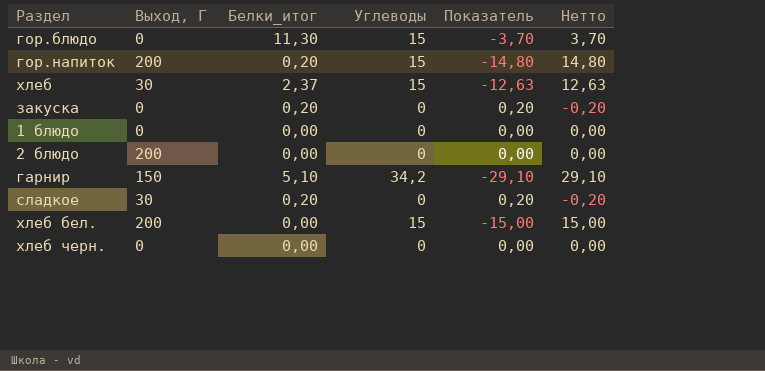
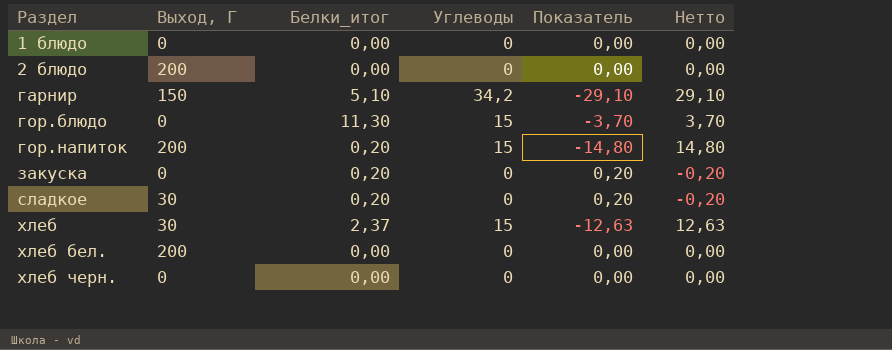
row order: none -> Раздел ascending
хлеб бел. | Углеводы: 15 -> 0
хлеб бел. | Показатель: -15,00 -> 0,00
хлеб бел. | Нетто: 15,00 -> 0,00

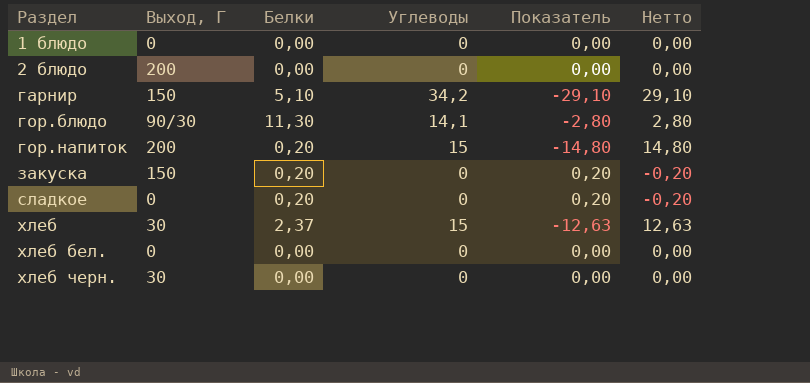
column name: Белки_итог -> Белки
гор.блюдо | Выход, Г: 0 -> 90/30
гор.блюдо | Углеводы: 15 -> 14,1
гор.блюдо | Показатель: -3,70 -> -2,80
гор.блюдо | Нетто: 3,70 -> 2,80
закуска | Выход, Г: 0 -> 150
сладкое | Выход, Г: 30 -> 0
хлеб бел. | Выход, Г: 200 -> 0
хлеб черн. | Выход, Г: 0 -> 30

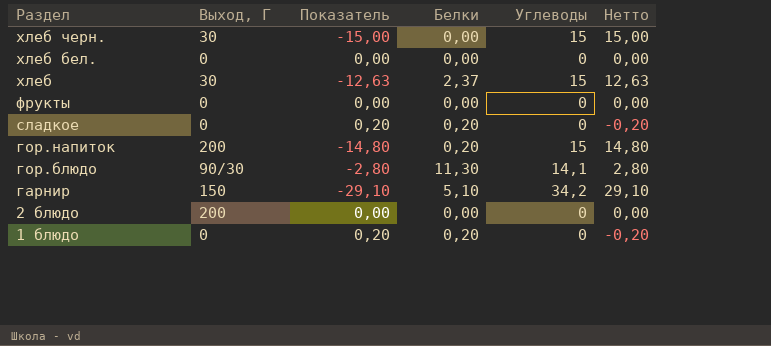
row order: Раздел ascending -> Раздел descending
column Показатель | position: 5 -> 3
row закуска: 150 | 0,20 | 0 | 0,20 | -0,20 -> none
хлеб черн. | Показатель: 0,00 -> -15,00
хлеб черн. | Углеводы: 0 -> 15
хлеб черн. | Нетто: 0,00 -> 15,00
row фрукты: none -> 0 | 0,00 | 0,00 | 0 | 0,00
1 блюдо | Показатель: 0,00 -> 0,20
1 блюдо | Белки: 0,00 -> 0,20
1 блюдо | Нетто: 0,00 -> -0,20

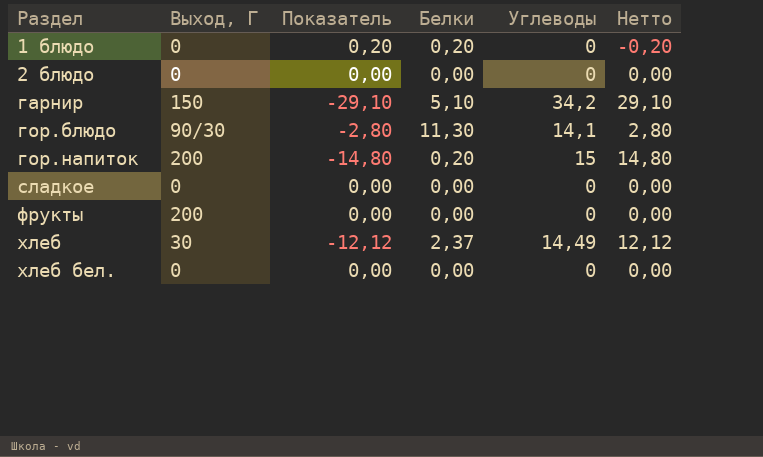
row order: Раздел descending -> Раздел ascending
row хлеб черн.: 30 | -15,00 | 0,00 | 15 | 15,00 -> none
2 блюдо | Выход, Г: 200 -> 0
сладкое | Показатель: 0,20 -> 0,00
сладкое | Белки: 0,20 -> 0,00
сладкое | Нетто: -0,20 -> 0,00
фрукты | Выход, Г: 0 -> 200
хлеб | Показатель: -12,63 -> -12,12
хлеб | Углеводы: 15 -> 14,49
хлеб | Нетто: 12,63 -> 12,12

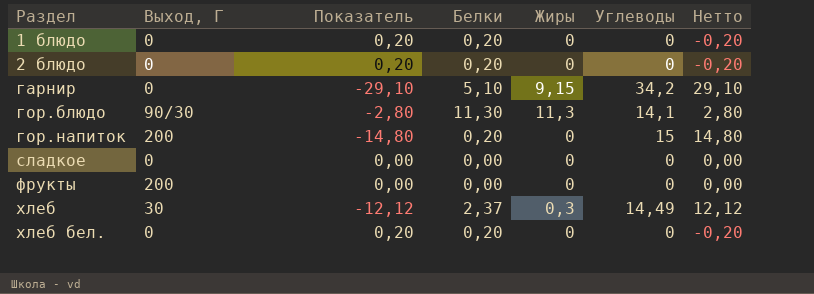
column Жиры | position: none -> 5
2 блюдо | Показатель: 0,00 -> 0,20
2 блюдо | Белки: 0,00 -> 0,20
2 блюдо | Нетто: 0,00 -> -0,20
гарнир | Выход, Г: 150 -> 0
хлеб бел. | Показатель: 0,00 -> 0,20
хлеб бел. | Белки: 0,00 -> 0,20
хлеб бел. | Нетто: 0,00 -> -0,20

